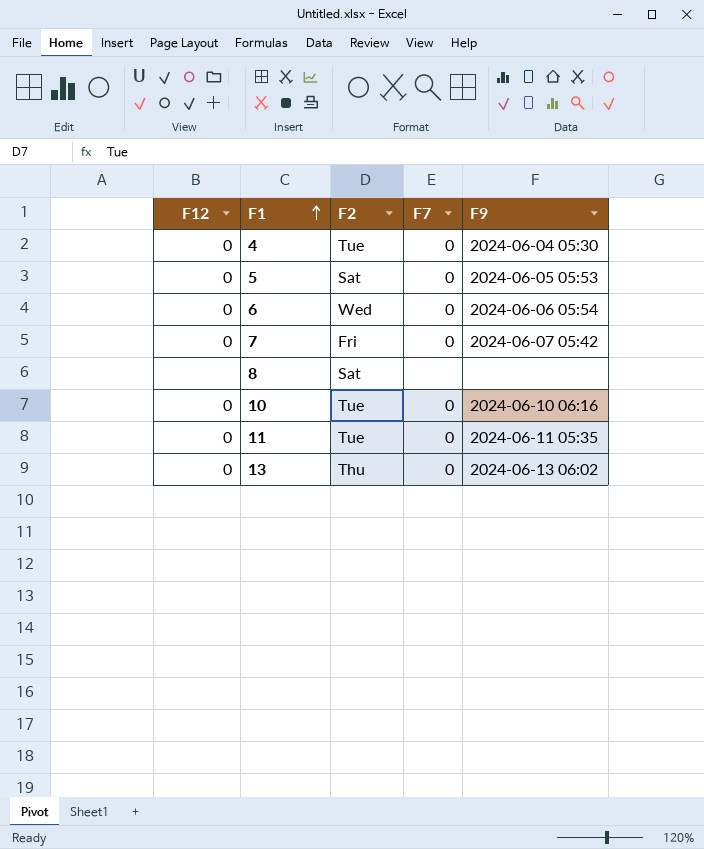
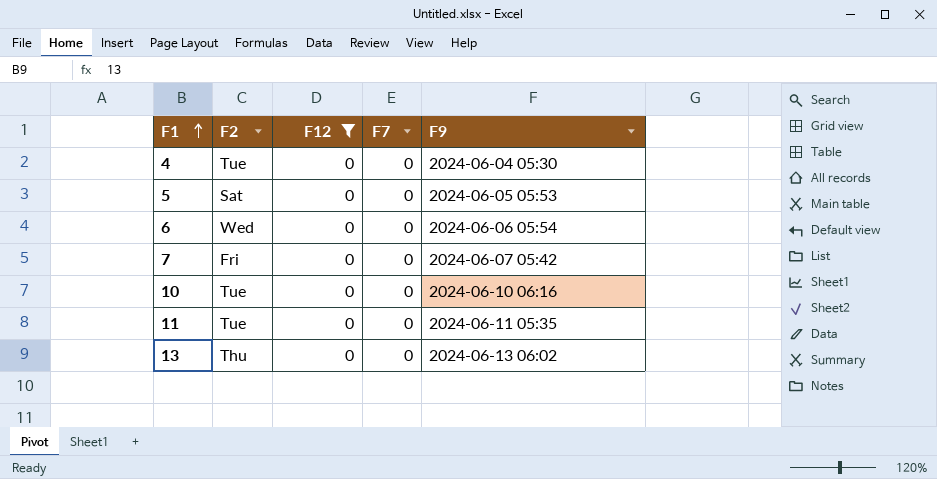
filter: none -> F12 = 0
column F12 | position: 1 -> 3

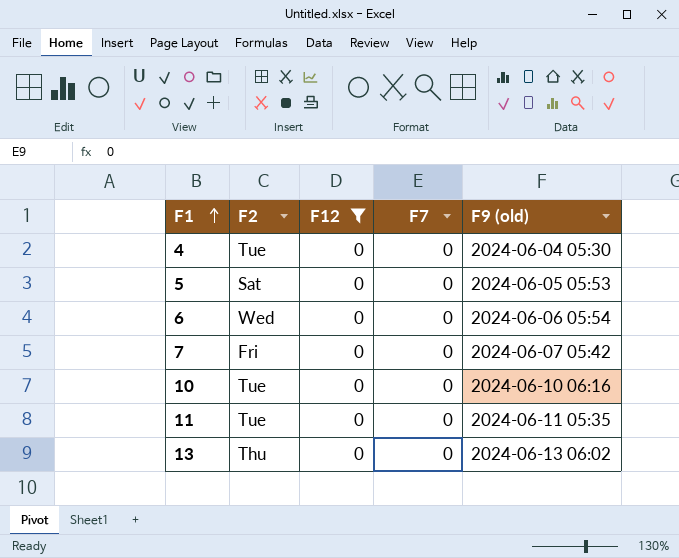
column name: F9 -> F9 (old)

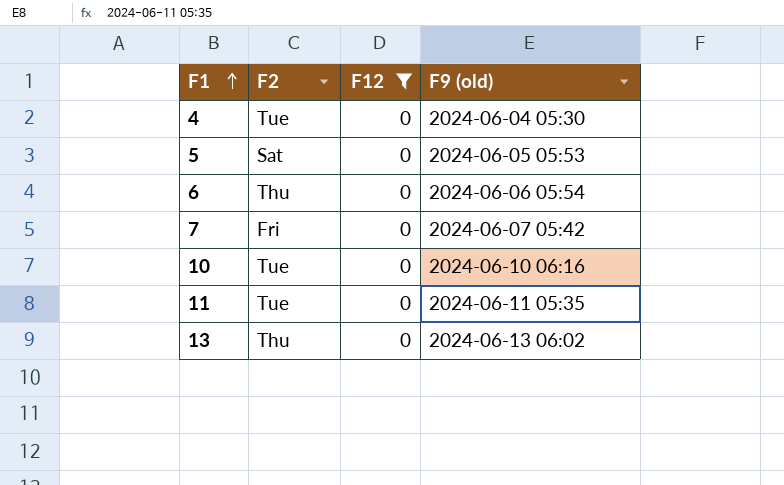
column F7 | position: 4 -> none
6 | F2: Wed -> Thu

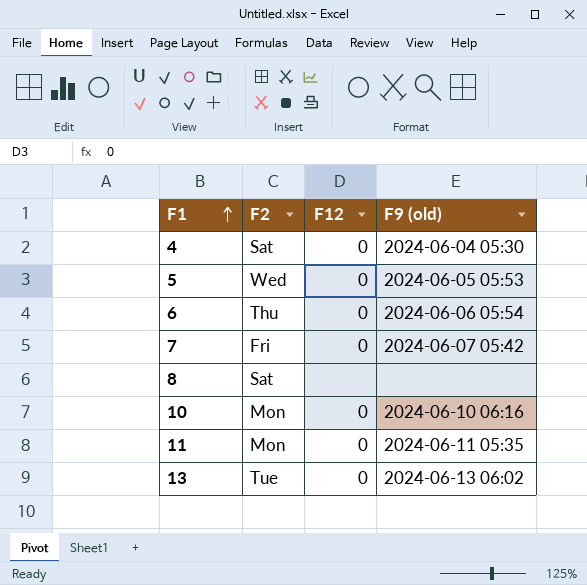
filter: F12 = 0 -> none
4 | F2: Tue -> Sat
5 | F2: Sat -> Wed
10 | F2: Tue -> Mon
11 | F2: Tue -> Mon
13 | F2: Thu -> Tue

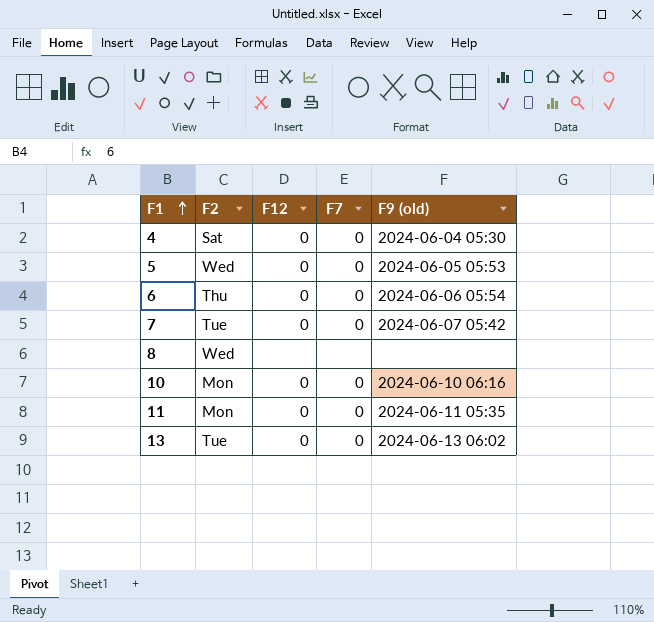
column F7 | position: none -> 4
7 | F2: Fri -> Tue
8 | F2: Sat -> Wed

